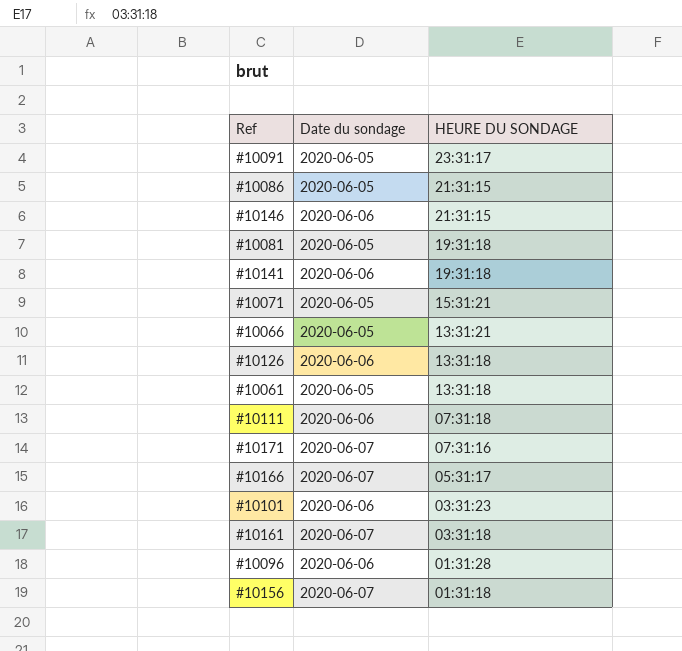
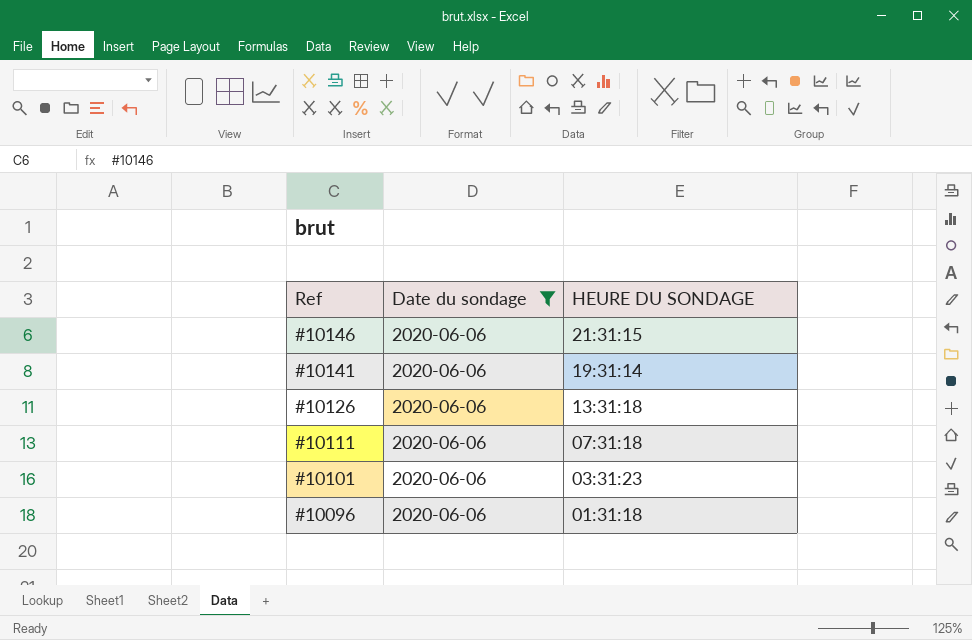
filter: none -> Date du sondage = 2020-06-06
#10141 | HEURE DU SONDAGE: 19:31:18 -> 19:31:14
#10096 | HEURE DU SONDAGE: 01:31:28 -> 01:31:18

